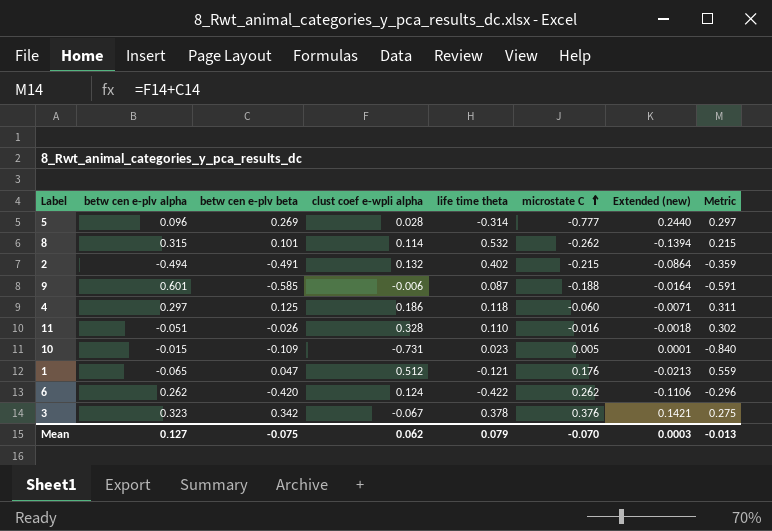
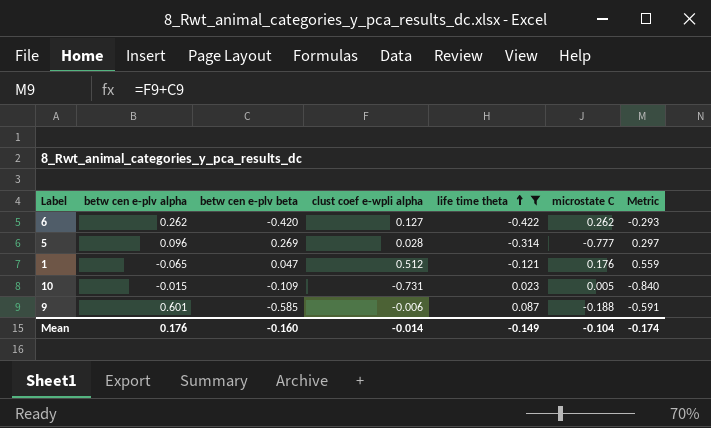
filter: none -> life time theta <= 0.087
row order: microstate C ascending -> life time theta ascending
column Extended (new) | formula: [life time theta] * [microstate C] -> none
6 | clust coef e-wpli alpha: 0.124 -> 0.127
6 | Metric: -0.296 -> -0.293
Mean | betw cen e-plv alpha: 0.127 -> 0.176
Mean | betw cen e-plv beta: -0.075 -> -0.160
Mean | clust coef e-wpli alpha: 0.062 -> -0.014
Mean | life time theta: 0.079 -> -0.149
Mean | microstate C: -0.070 -> -0.104
Mean | Metric: -0.013 -> -0.174

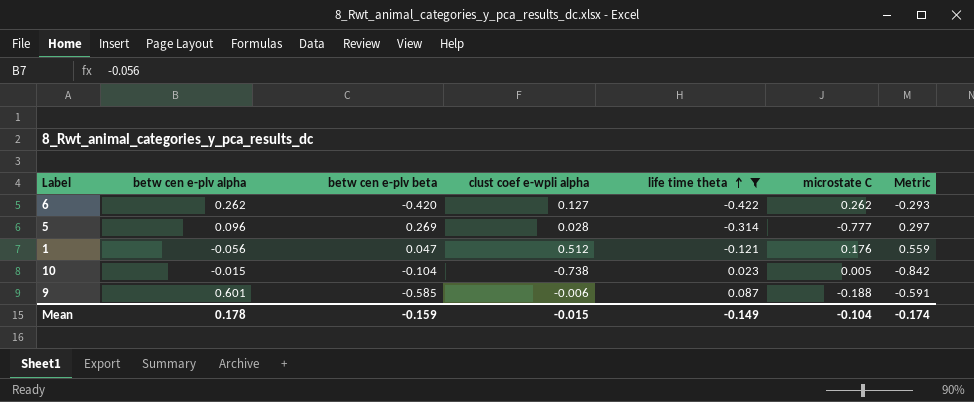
1 | betw cen e-plv alpha: -0.065 -> -0.056
10 | betw cen e-plv beta: -0.109 -> -0.104
10 | clust coef e-wpli alpha: -0.731 -> -0.738
10 | Metric: -0.840 -> -0.842
Mean | betw cen e-plv alpha: 0.176 -> 0.178
Mean | betw cen e-plv beta: -0.160 -> -0.159
Mean | clust coef e-wpli alpha: -0.014 -> -0.015

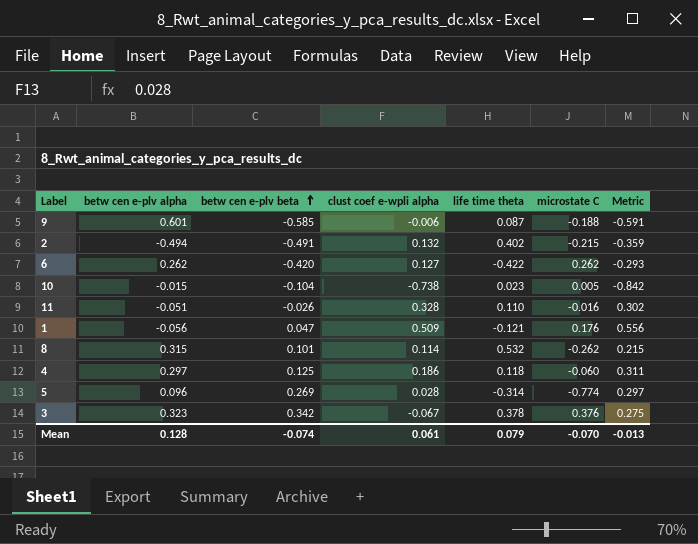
filter: life time theta <= 0.087 -> none
row order: life time theta ascending -> betw cen e-plv beta ascending
1 | clust coef e-wpli alpha: 0.512 -> 0.509
1 | Metric: 0.559 -> 0.556
5 | microstate C: -0.777 -> -0.774
Mean | betw cen e-plv alpha: 0.178 -> 0.128
Mean | betw cen e-plv beta: -0.159 -> -0.074
Mean | clust coef e-wpli alpha: -0.015 -> 0.061
Mean | life time theta: -0.149 -> 0.079
Mean | microstate C: -0.104 -> -0.070
Mean | Metric: -0.174 -> -0.013

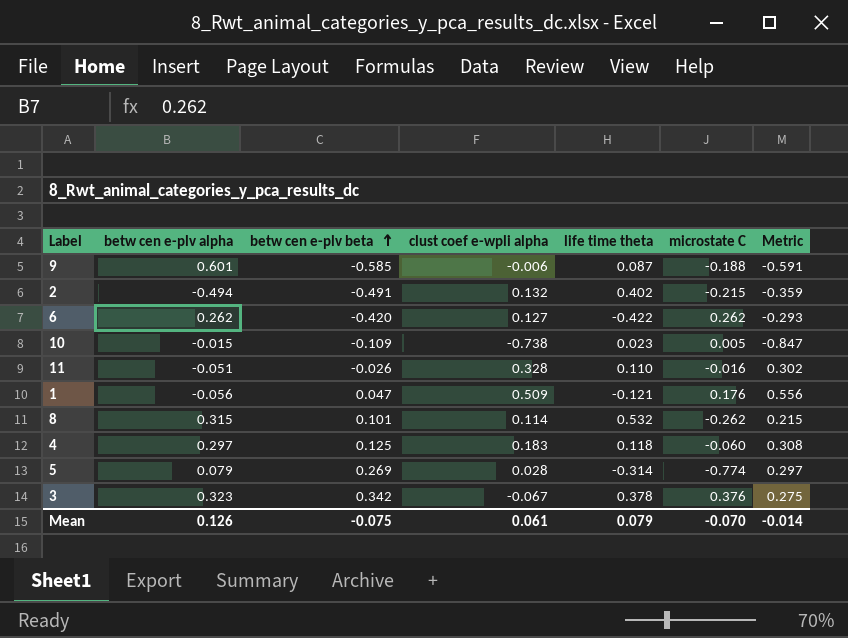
10 | betw cen e-plv beta: -0.104 -> -0.109
10 | Metric: -0.842 -> -0.847
4 | clust coef e-wpli alpha: 0.186 -> 0.183
4 | Metric: 0.311 -> 0.308
5 | betw cen e-plv alpha: 0.096 -> 0.079
Mean | betw cen e-plv alpha: 0.128 -> 0.126
Mean | betw cen e-plv beta: -0.074 -> -0.075
Mean | Metric: -0.013 -> -0.014

